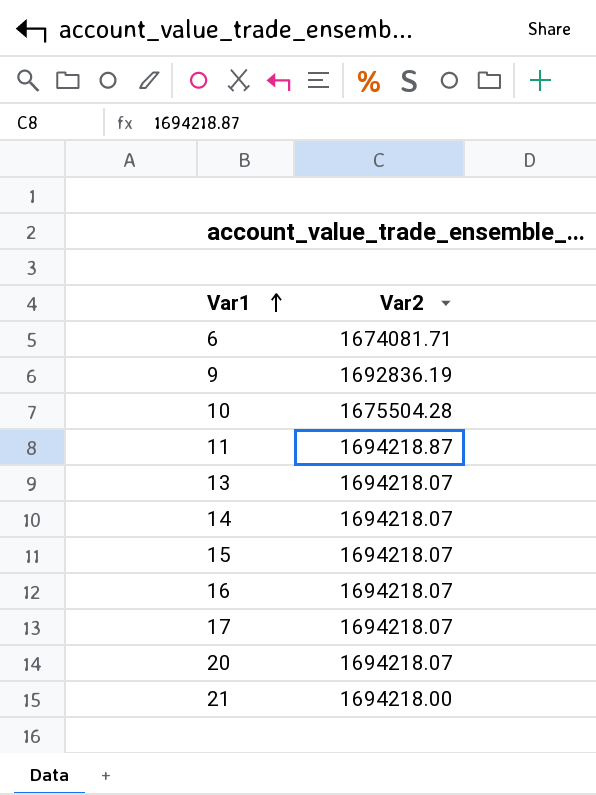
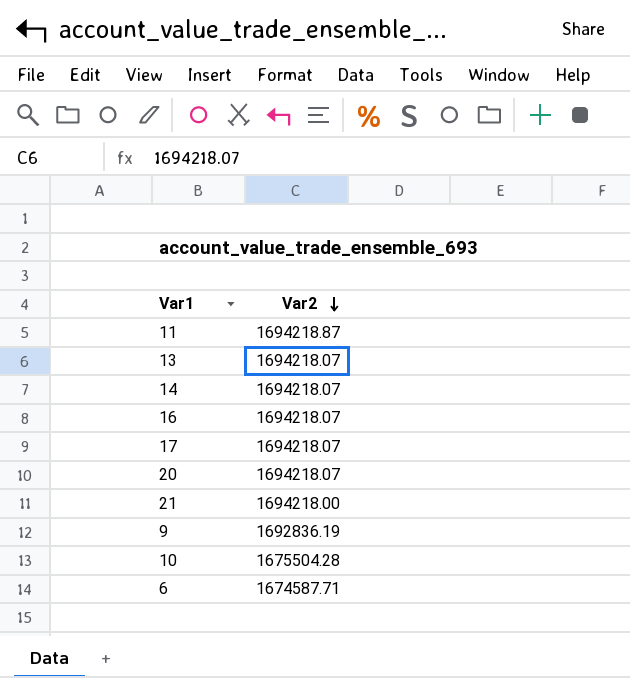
row order: Var1 ascending -> Var2 descending
row 15: 1694218.07 -> none
6 | Var2: 1674081.71 -> 1674587.71

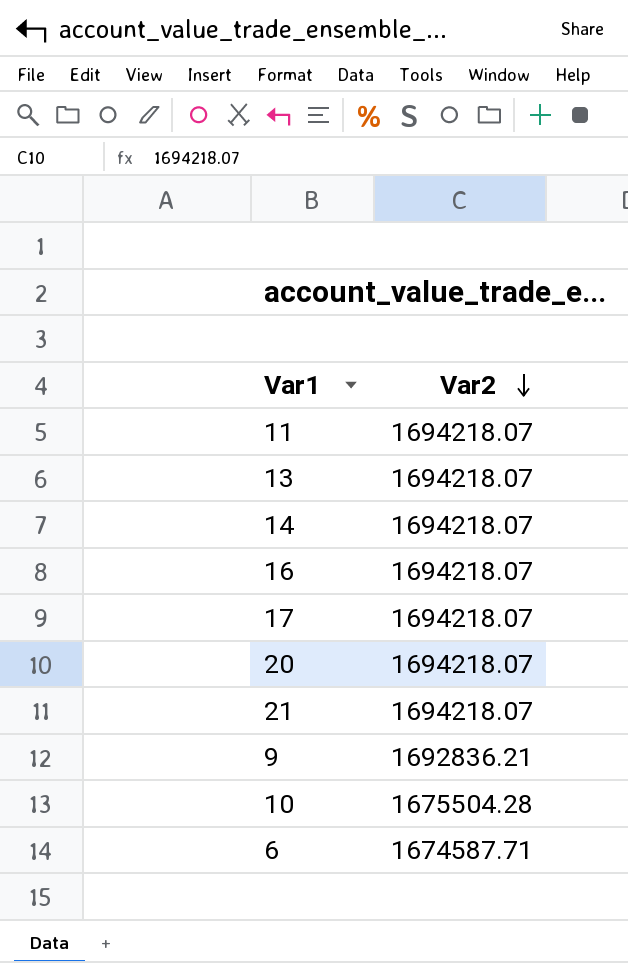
11 | Var2: 1694218.87 -> 1694218.07
21 | Var2: 1694218.00 -> 1694218.07
9 | Var2: 1692836.19 -> 1692836.21

